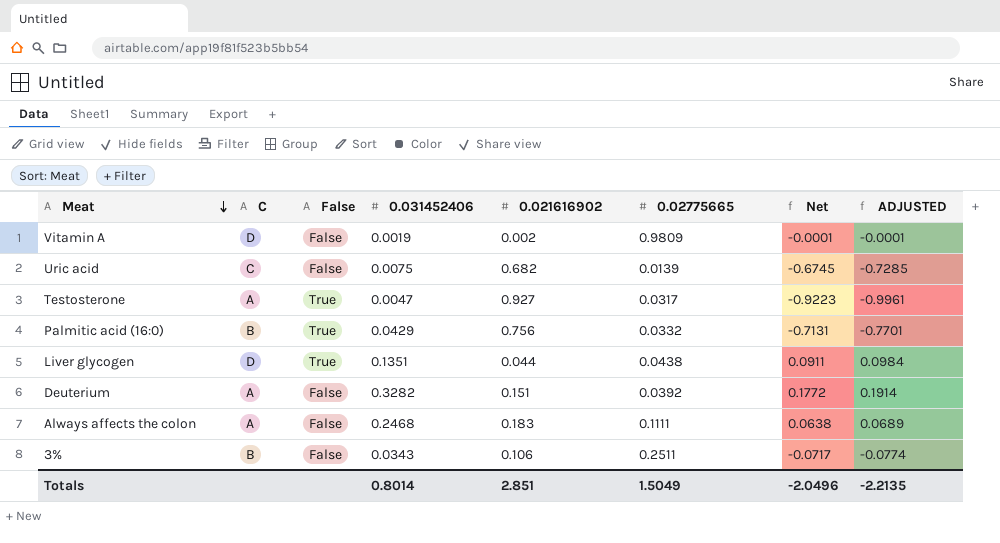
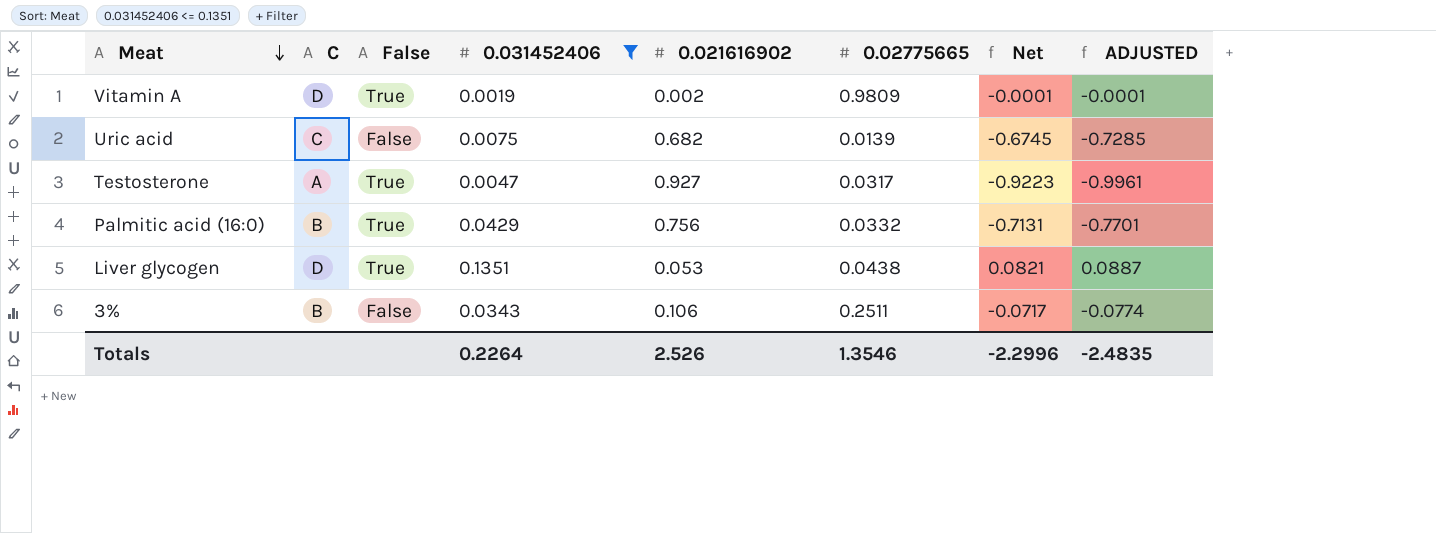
filter: none -> 0.031452406 <= 0.1351
Vitamin A | False: False -> True
Liver glycogen | 0.021616902: 0.044 -> 0.053
Liver glycogen | Net: 0.0911 -> 0.0821
Liver glycogen | ADJUSTED: 0.0984 -> 0.0887
Totals | 0.031452406: 0.8014 -> 0.2264
Totals | 0.021616902: 2.851 -> 2.526
Totals | 0.02775665: 1.5049 -> 1.3546
Totals | Net: -2.0496 -> -2.2996
Totals | ADJUSTED: -2.2135 -> -2.4835

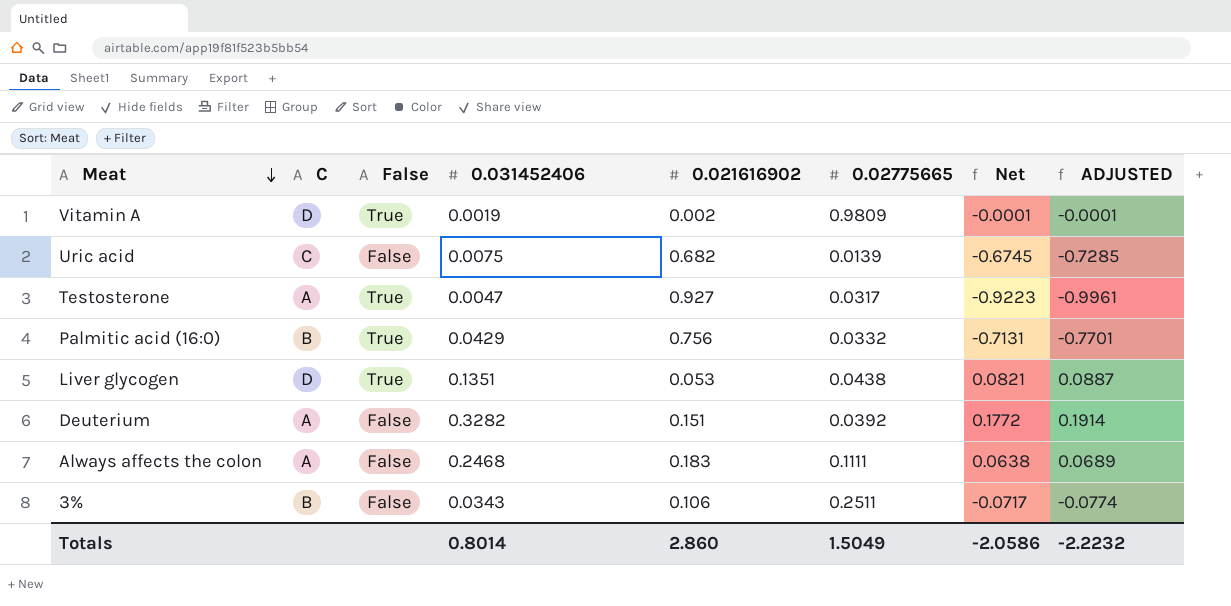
filter: 0.031452406 <= 0.1351 -> none
Totals | 0.031452406: 0.2264 -> 0.8014
Totals | 0.021616902: 2.526 -> 2.860
Totals | 0.02775665: 1.3546 -> 1.5049
Totals | Net: -2.2996 -> -2.0586
Totals | ADJUSTED: -2.4835 -> -2.2232

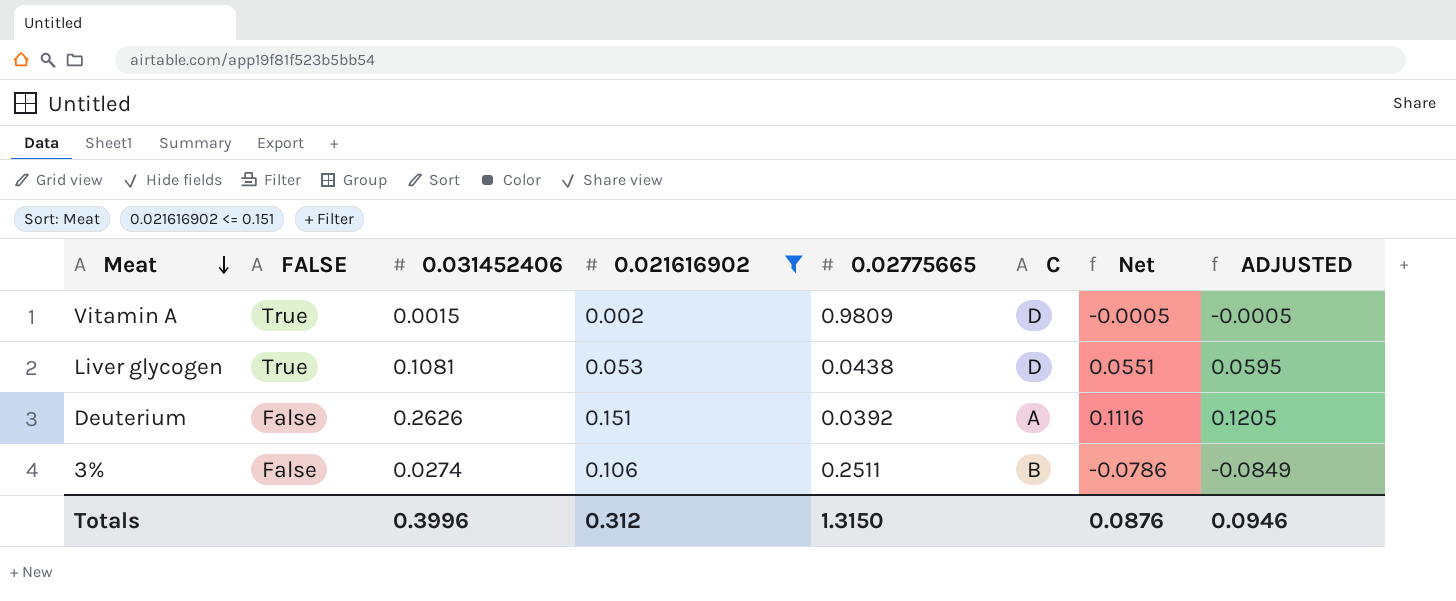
filter: none -> 0.021616902 <= 0.151
column name: False -> FALSE
column C | position: 2 -> 6
Vitamin A | 0.031452406: 0.0019 -> 0.0015
Vitamin A | Net: -0.0001 -> -0.0005
Vitamin A | ADJUSTED: -0.0001 -> -0.0005
Liver glycogen | 0.031452406: 0.1351 -> 0.1081
Liver glycogen | Net: 0.0821 -> 0.0551
Liver glycogen | ADJUSTED: 0.0887 -> 0.0595
Deuterium | 0.031452406: 0.3282 -> 0.2626
Deuterium | Net: 0.1772 -> 0.1116
Deuterium | ADJUSTED: 0.1914 -> 0.1205
3% | 0.031452406: 0.0343 -> 0.0274
3% | Net: -0.0717 -> -0.0786
3% | ADJUSTED: -0.0774 -> -0.0849
Totals | 0.031452406: 0.8014 -> 0.3996
Totals | 0.021616902: 2.860 -> 0.312
Totals | 0.02775665: 1.5049 -> 1.3150
Totals | Net: -2.0586 -> 0.0876
Totals | ADJUSTED: -2.2232 -> 0.0946

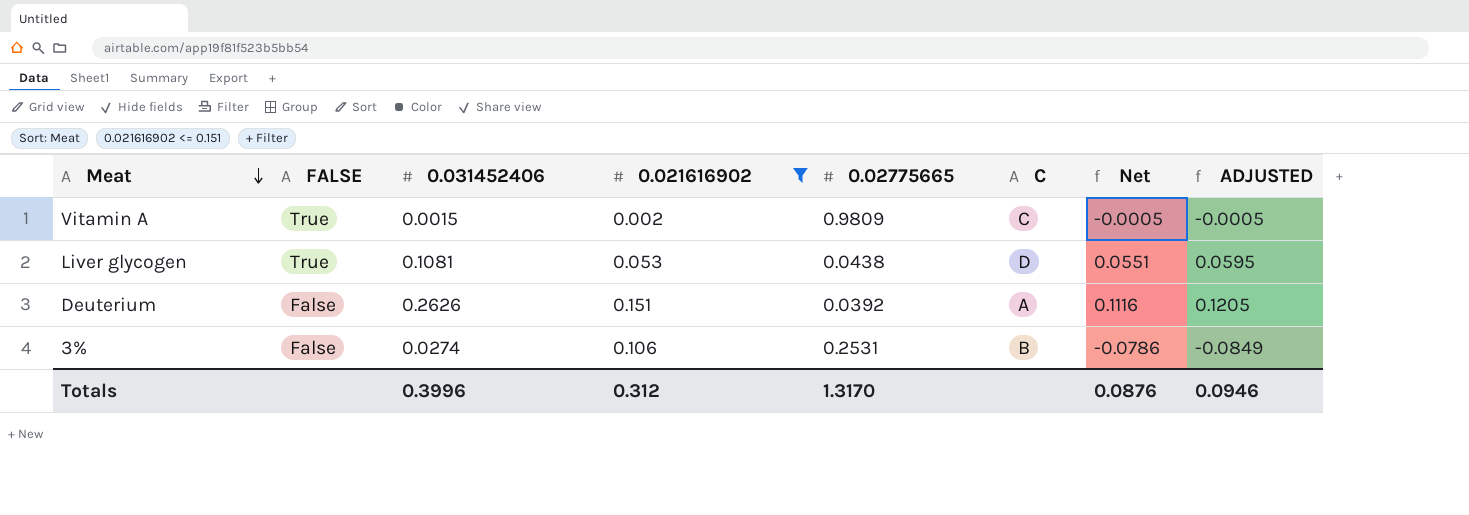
Vitamin A | C: D -> C
3% | 0.02775665: 0.2511 -> 0.2531
Totals | 0.02775665: 1.3150 -> 1.3170

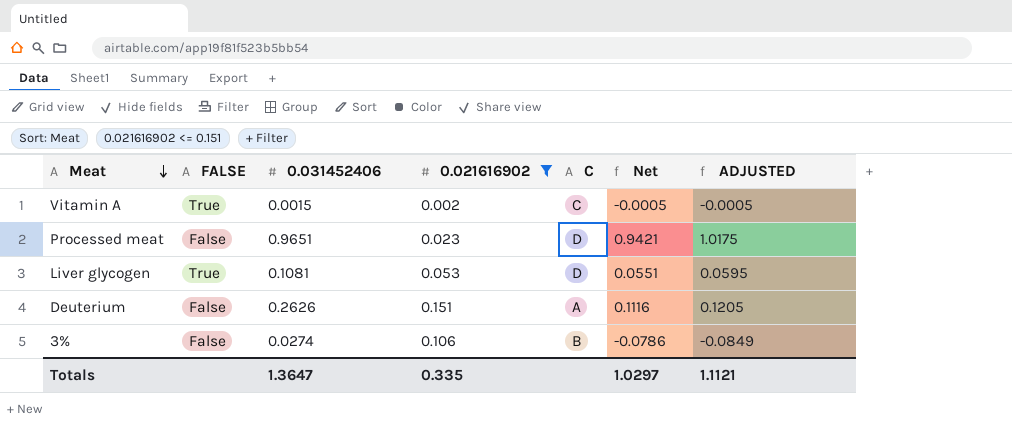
column 0.02775665 | position: 5 -> none
row Processed meat: none -> False | 0.9651 | 0.023 | D | 0.9421 | 1.0175
Totals | 0.031452406: 0.3996 -> 1.3647
Totals | 0.021616902: 0.312 -> 0.335
Totals | Net: 0.0876 -> 1.0297
Totals | ADJUSTED: 0.0946 -> 1.1121

